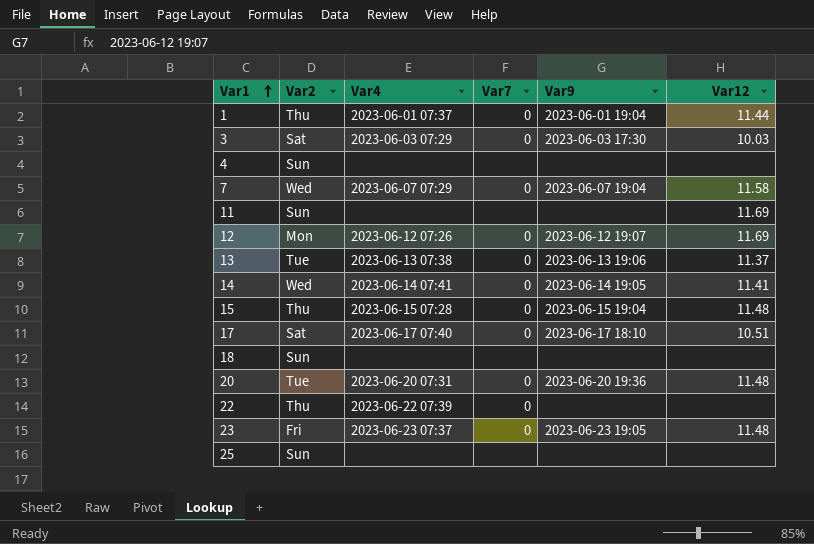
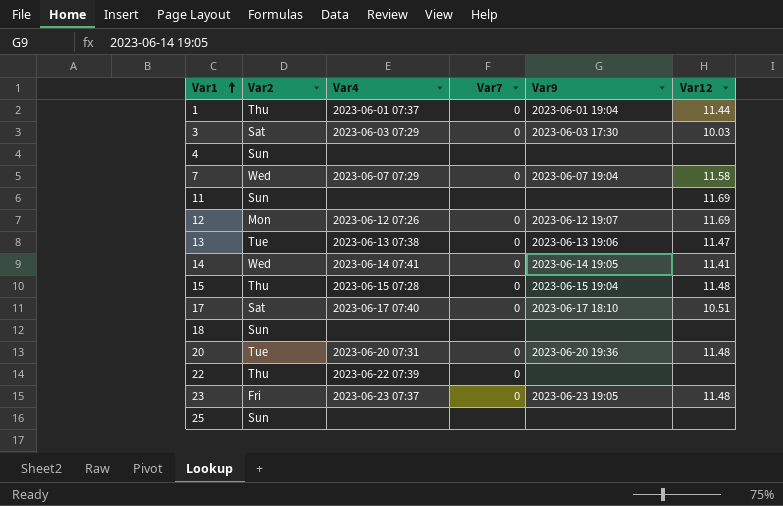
13 | Var12: 11.37 -> 11.47

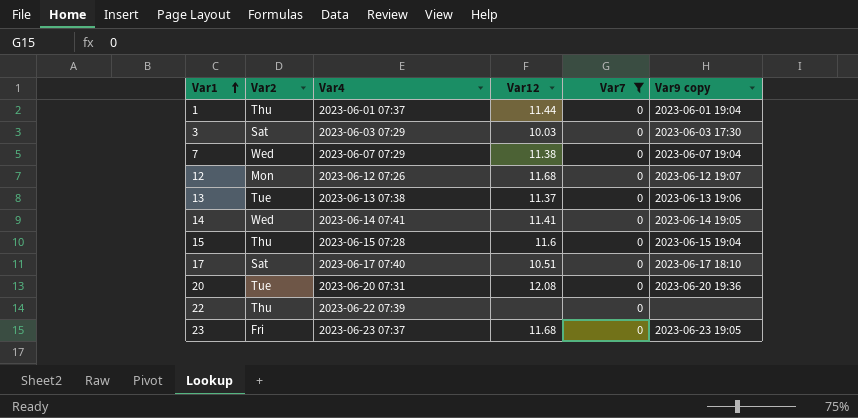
filter: none -> Var7 = 0
column Var12 | position: 6 -> 4
column name: Var9 -> Var9 copy
7 | Var12: 11.58 -> 11.38
12 | Var12: 11.69 -> 11.68
13 | Var12: 11.47 -> 11.37
15 | Var12: 11.48 -> 11.6
20 | Var12: 11.48 -> 12.08
23 | Var12: 11.48 -> 11.68

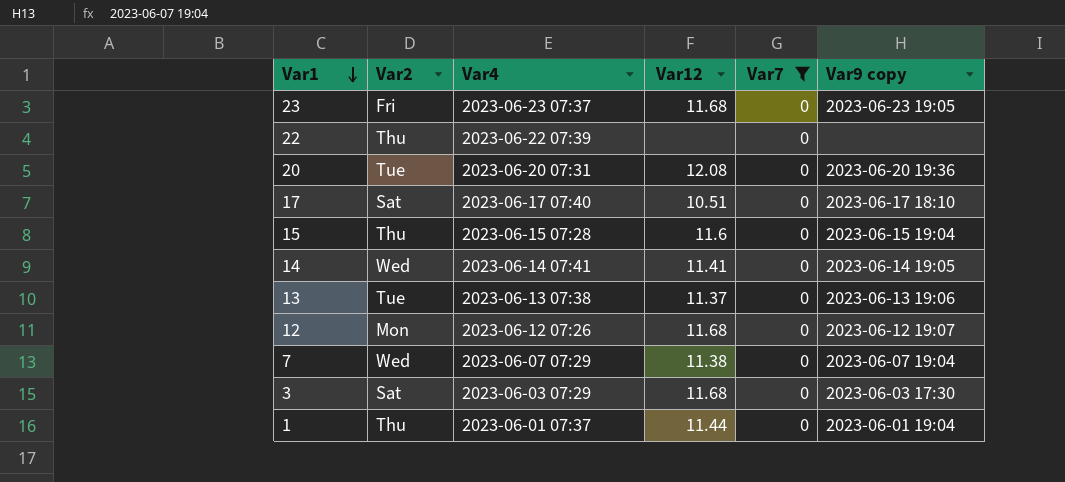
row order: Var1 ascending -> Var1 descending
3 | Var12: 10.03 -> 11.68

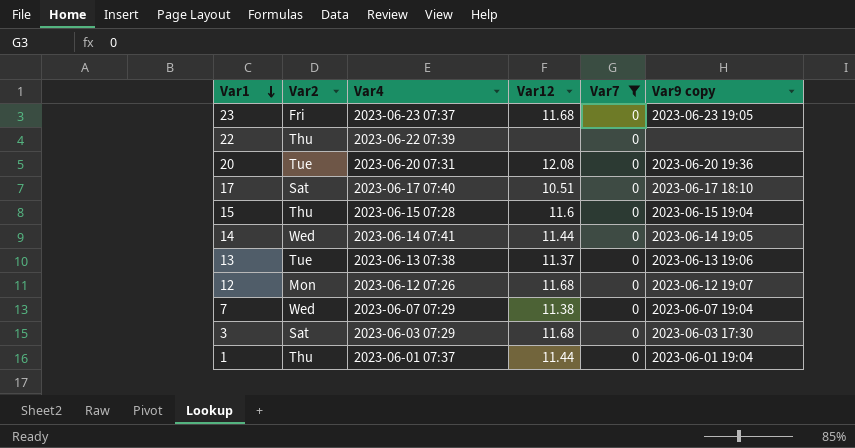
14 | Var12: 11.41 -> 11.44

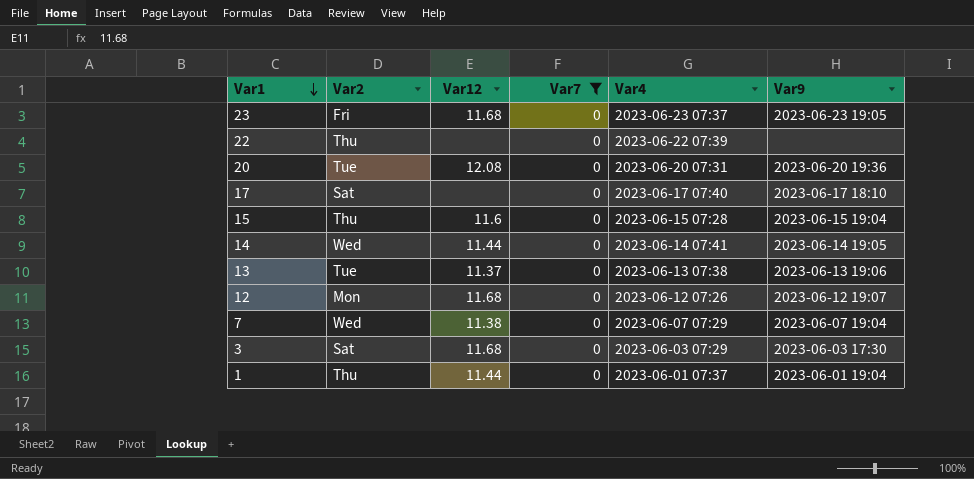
column Var4 | position: 3 -> 5
column name: Var9 copy -> Var9
17 | Var12: 10.51 -> none

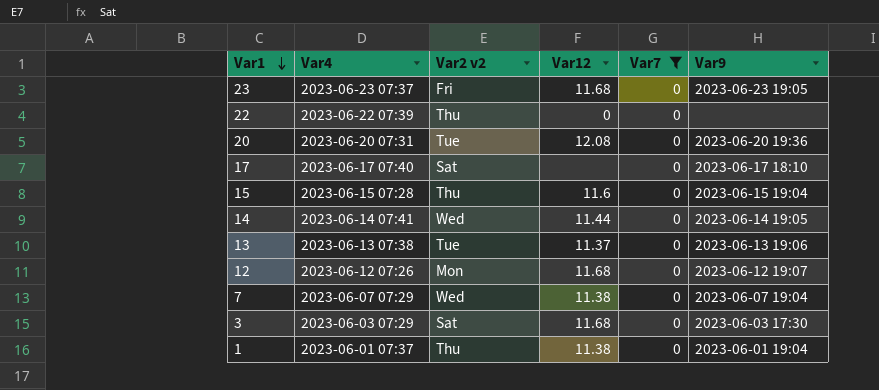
column Var4 | position: 5 -> 2
column name: Var2 -> Var2 v2
22 | Var12: none -> 0
1 | Var12: 11.44 -> 11.38

